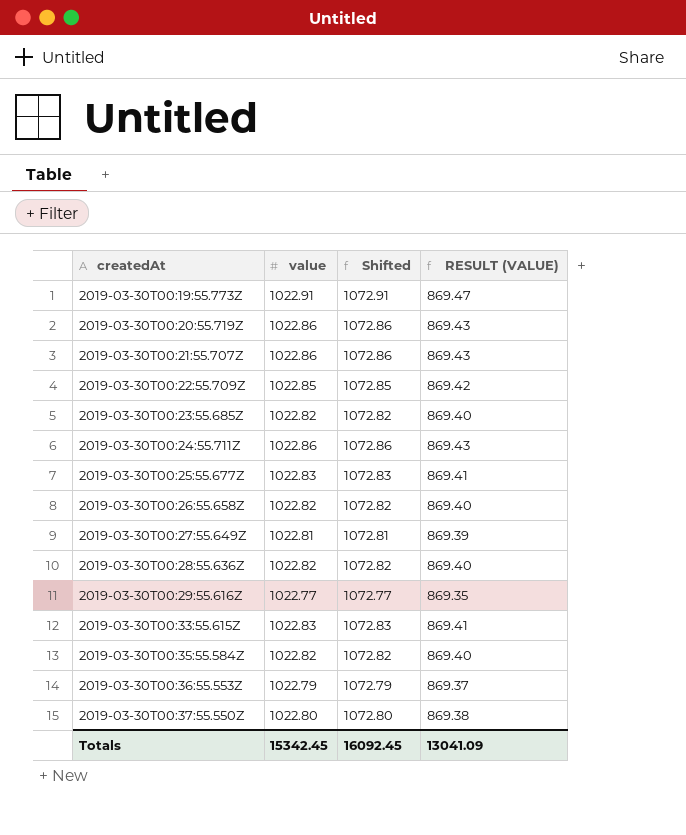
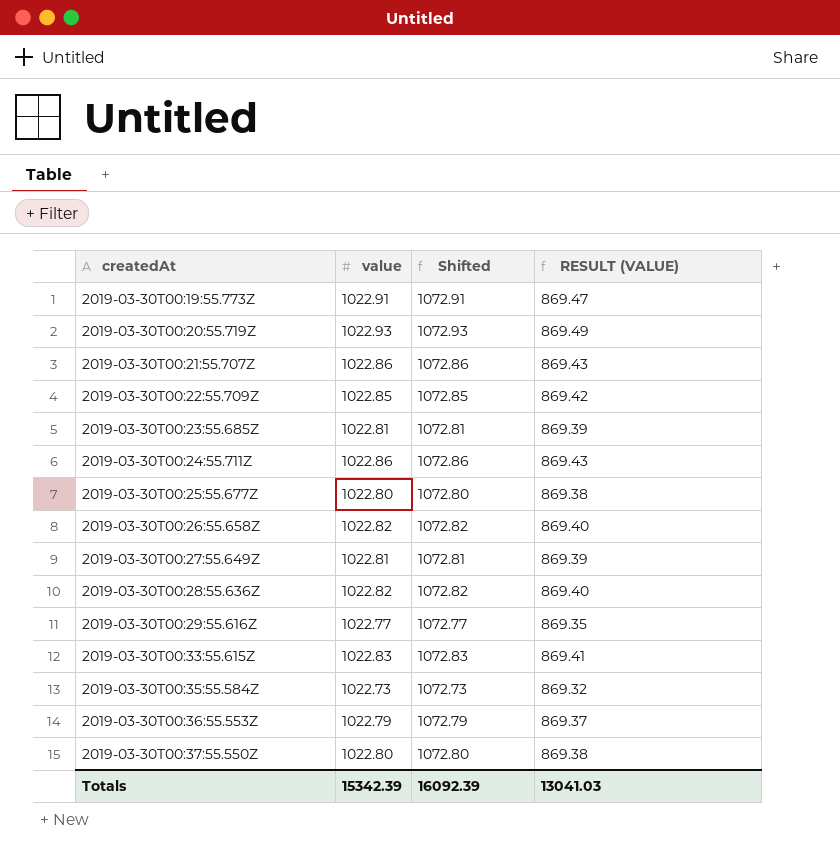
2019-03-30T00:20:55.719Z | value: 1022.86 -> 1022.93
2019-03-30T00:20:55.719Z | Shifted: 1072.86 -> 1072.93
2019-03-30T00:20:55.719Z | RESULT (VALUE): 869.43 -> 869.49
2019-03-30T00:23:55.685Z | value: 1022.82 -> 1022.81
2019-03-30T00:23:55.685Z | Shifted: 1072.82 -> 1072.81
2019-03-30T00:23:55.685Z | RESULT (VALUE): 869.40 -> 869.39
2019-03-30T00:25:55.677Z | value: 1022.83 -> 1022.80
2019-03-30T00:25:55.677Z | Shifted: 1072.83 -> 1072.80
2019-03-30T00:25:55.677Z | RESULT (VALUE): 869.41 -> 869.38
2019-03-30T00:35:55.584Z | value: 1022.82 -> 1022.73
2019-03-30T00:35:55.584Z | Shifted: 1072.82 -> 1072.73
2019-03-30T00:35:55.584Z | RESULT (VALUE): 869.40 -> 869.32
Totals | value: 15342.45 -> 15342.39
Totals | Shifted: 16092.45 -> 16092.39
Totals | RESULT (VALUE): 13041.09 -> 13041.03

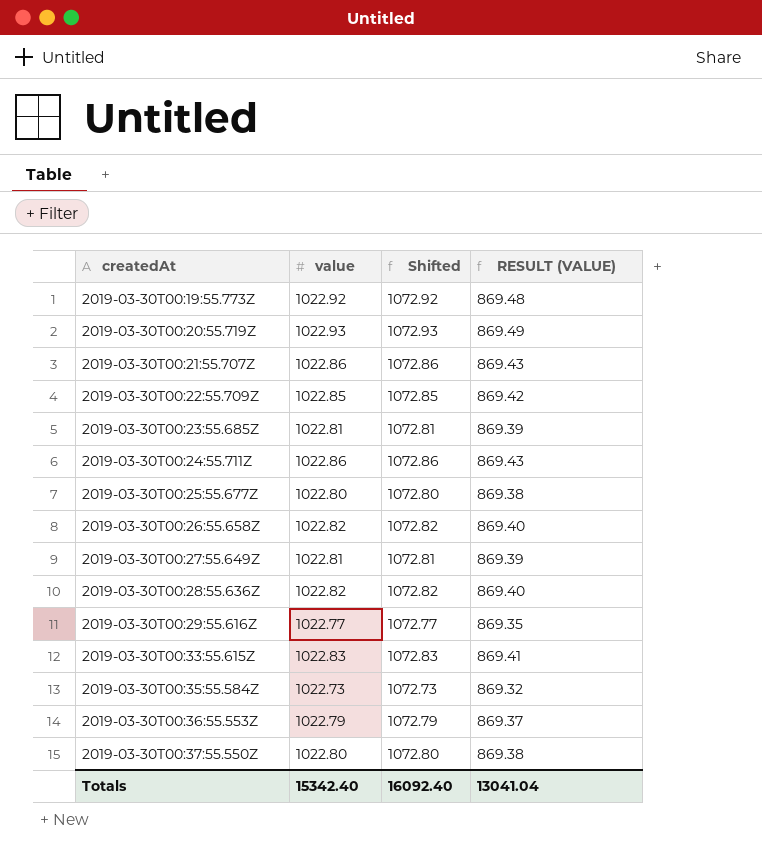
2019-03-30T00:19:55.773Z | value: 1022.91 -> 1022.92
2019-03-30T00:19:55.773Z | Shifted: 1072.91 -> 1072.92
2019-03-30T00:19:55.773Z | RESULT (VALUE): 869.47 -> 869.48
Totals | value: 15342.39 -> 15342.40
Totals | Shifted: 16092.39 -> 16092.40
Totals | RESULT (VALUE): 13041.03 -> 13041.04

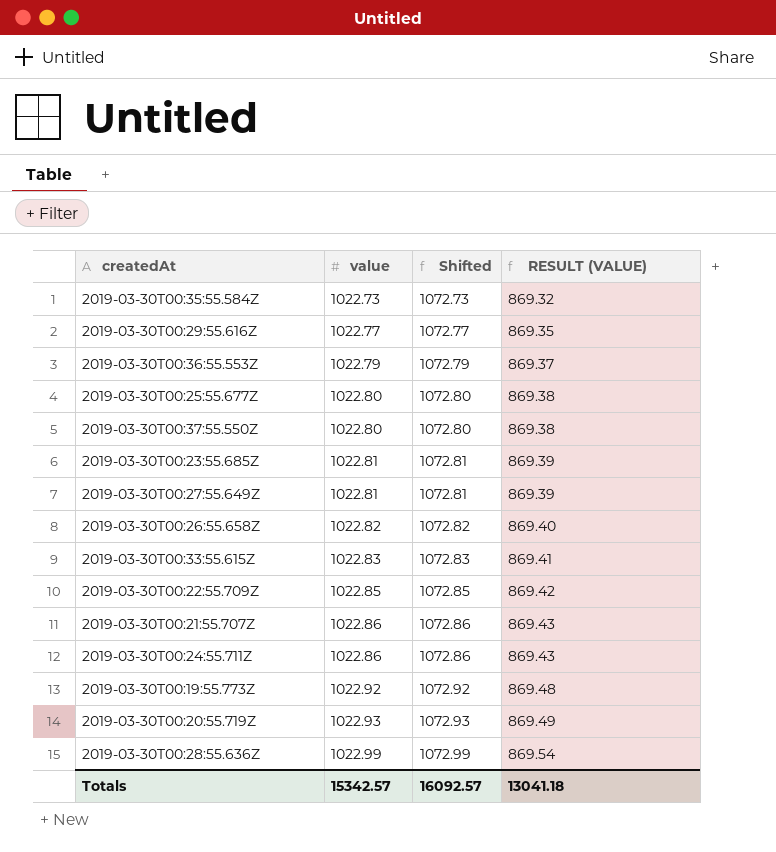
row order: createdAt ascending -> value ascending
2019-03-30T00:28:55.636Z | value: 1022.82 -> 1022.99
2019-03-30T00:28:55.636Z | Shifted: 1072.82 -> 1072.99
2019-03-30T00:28:55.636Z | RESULT (VALUE): 869.40 -> 869.54
Totals | value: 15342.40 -> 15342.57
Totals | Shifted: 16092.40 -> 16092.57
Totals | RESULT (VALUE): 13041.04 -> 13041.18

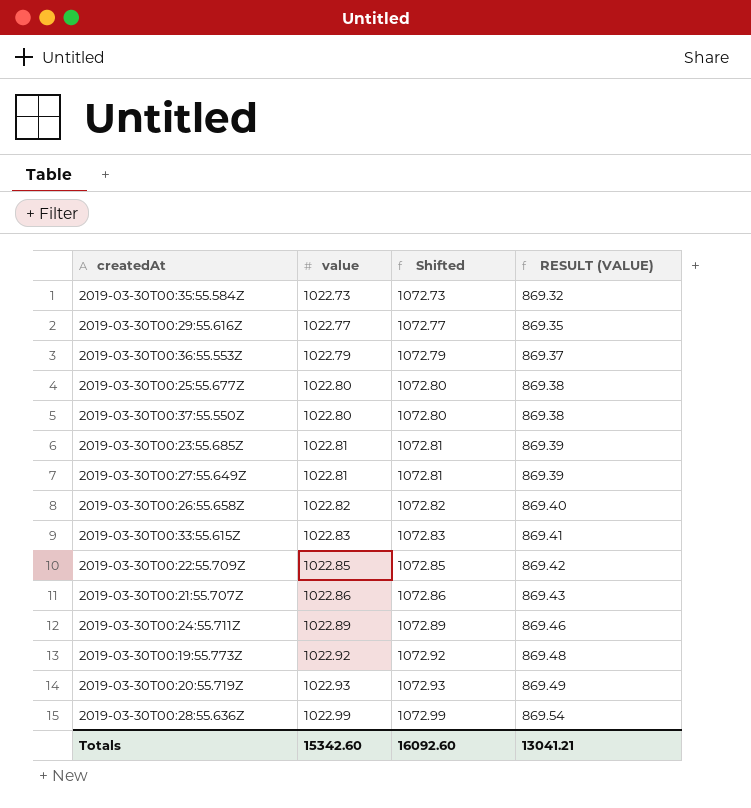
2019-03-30T00:24:55.711Z | value: 1022.86 -> 1022.89
2019-03-30T00:24:55.711Z | Shifted: 1072.86 -> 1072.89
2019-03-30T00:24:55.711Z | RESULT (VALUE): 869.43 -> 869.46
Totals | value: 15342.57 -> 15342.60
Totals | Shifted: 16092.57 -> 16092.60
Totals | RESULT (VALUE): 13041.18 -> 13041.21

